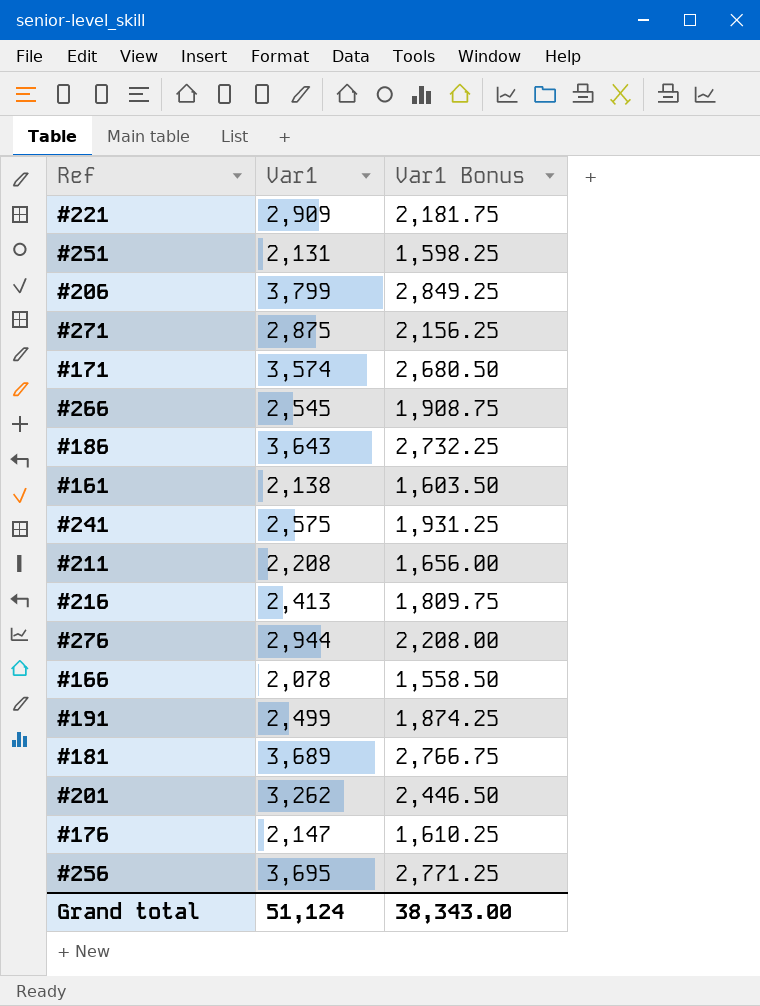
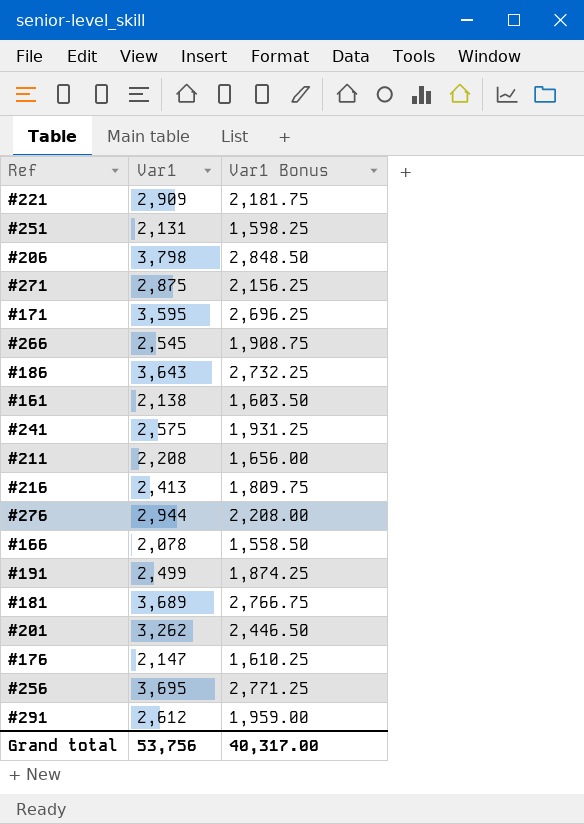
#206 | Var1: 3,799 -> 3,798
#206 | Var1 Bonus: 2,849.25 -> 2,848.50
#171 | Var1: 3,574 -> 3,595
#171 | Var1 Bonus: 2,680.50 -> 2,696.25
row #291: none -> 2,612 | 1,959.00
Grand total | Var1: 51,124 -> 53,756
Grand total | Var1 Bonus: 38,343.00 -> 40,317.00

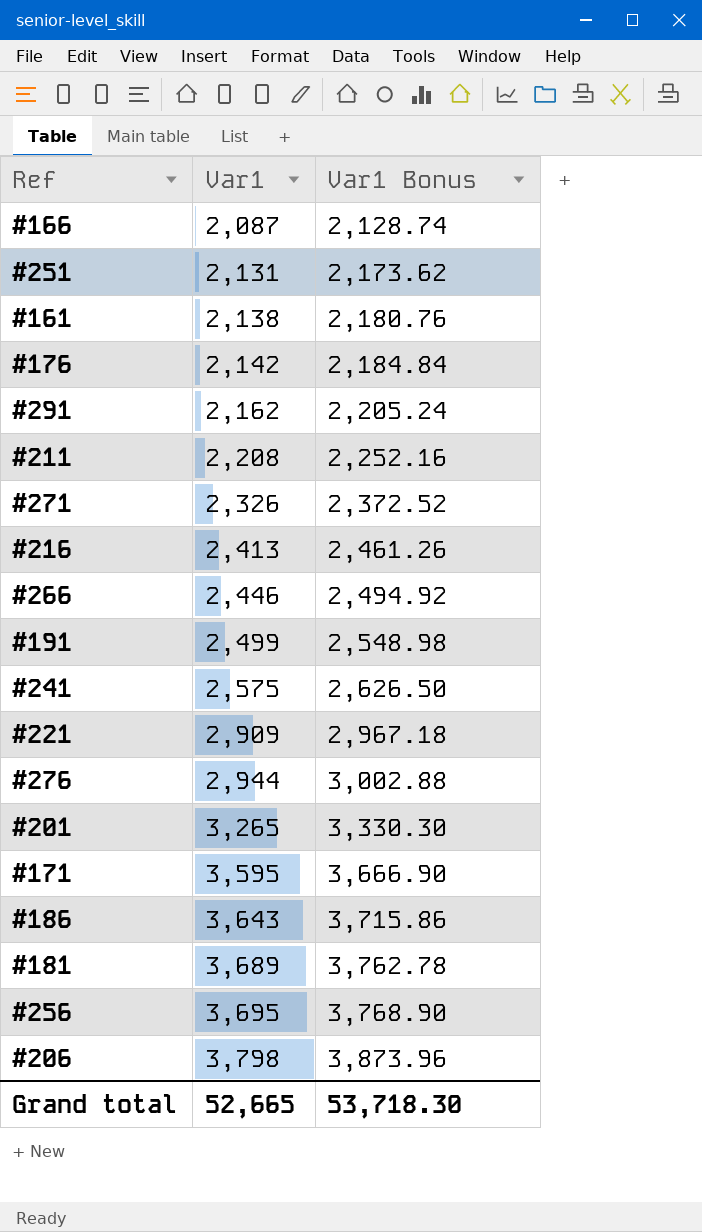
row order: none -> Var1 ascending
column Var1 Bonus | formula: [Var1] * 0.75 -> [Var1] * 1.02
#166 | Var1: 2,078 -> 2,087
#176 | Var1: 2,147 -> 2,142
#291 | Var1: 2,612 -> 2,162
#271 | Var1: 2,875 -> 2,326
#266 | Var1: 2,545 -> 2,446
#201 | Var1: 3,262 -> 3,265
Grand total | Var1: 53,756 -> 52,665
Grand total | Var1 Bonus: 40,317.00 -> 53,718.30

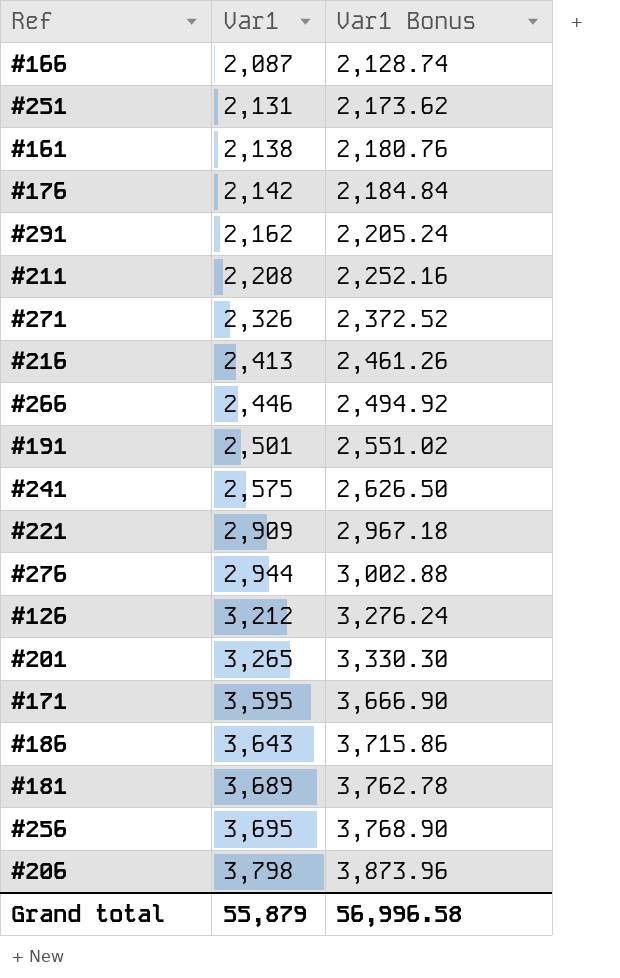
#191 | Var1: 2,499 -> 2,501
#191 | Var1 Bonus: 2,548.98 -> 2,551.02
row #126: none -> 3,212 | 3,276.24
Grand total | Var1: 52,665 -> 55,879
Grand total | Var1 Bonus: 53,718.30 -> 56,996.58

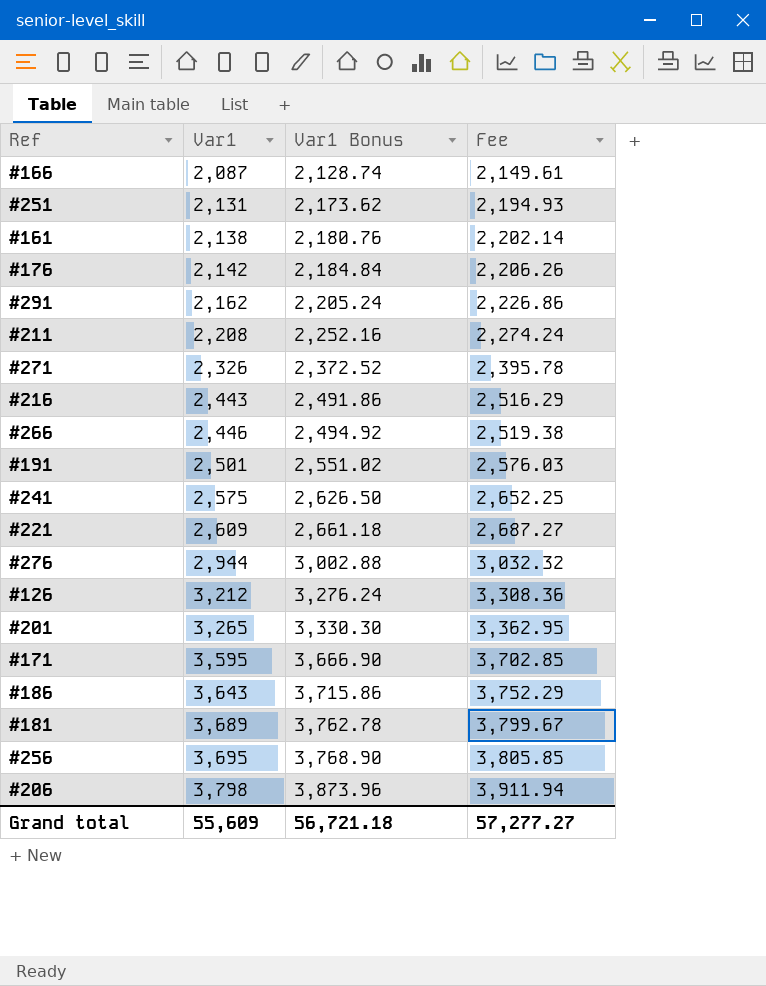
column Fee | formula: none -> [Var1] * 1.03
#216 | Var1: 2,413 -> 2,443
#216 | Var1 Bonus: 2,461.26 -> 2,491.86
#221 | Var1: 2,909 -> 2,609
#221 | Var1 Bonus: 2,967.18 -> 2,661.18
Grand total | Var1: 55,879 -> 55,609
Grand total | Var1 Bonus: 56,996.58 -> 56,721.18

